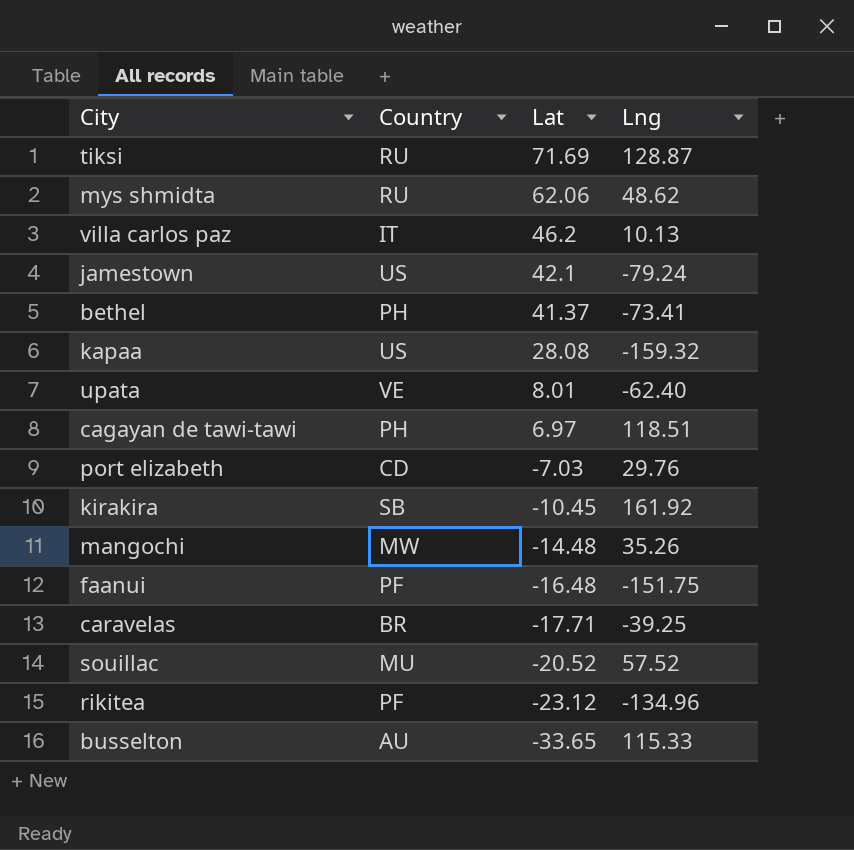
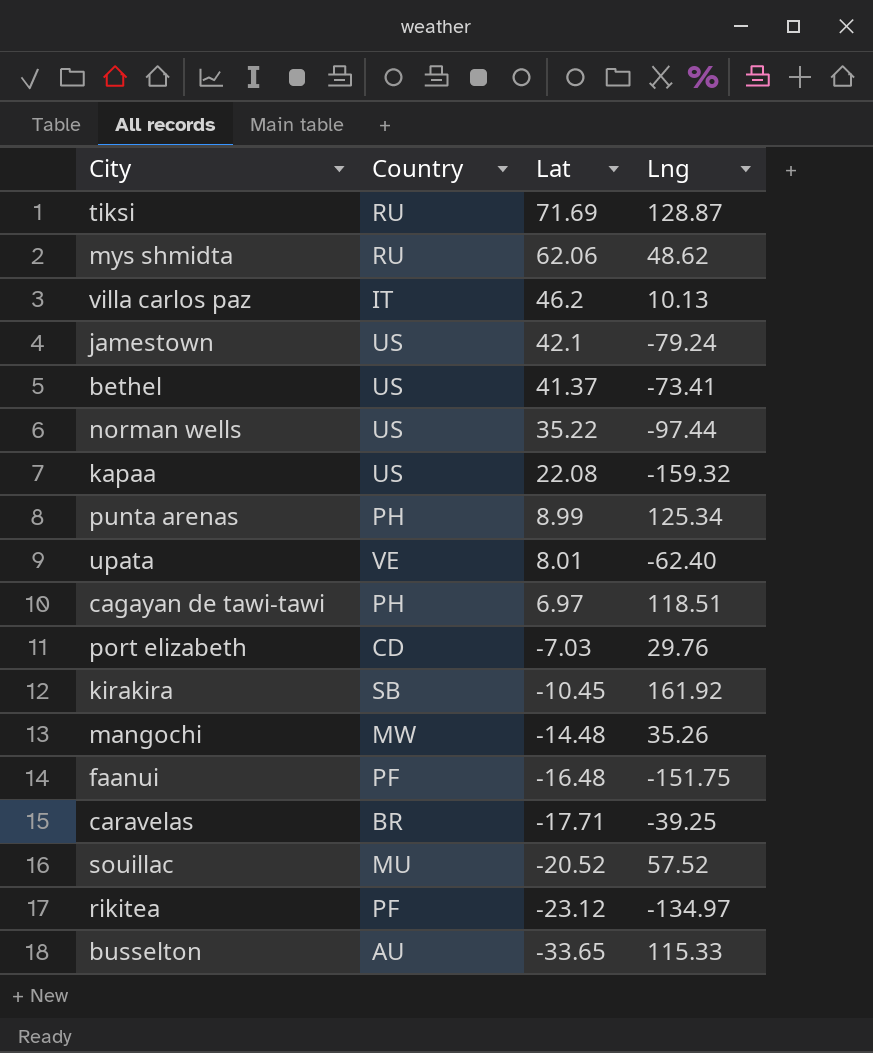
bethel | Country: PH -> US
row norman wells: none -> US | 35.22 | -97.44
kapaa | Lat: 28.08 -> 22.08
row punta arenas: none -> PH | 8.99 | 125.34
rikitea | Lng: -134.96 -> -134.97

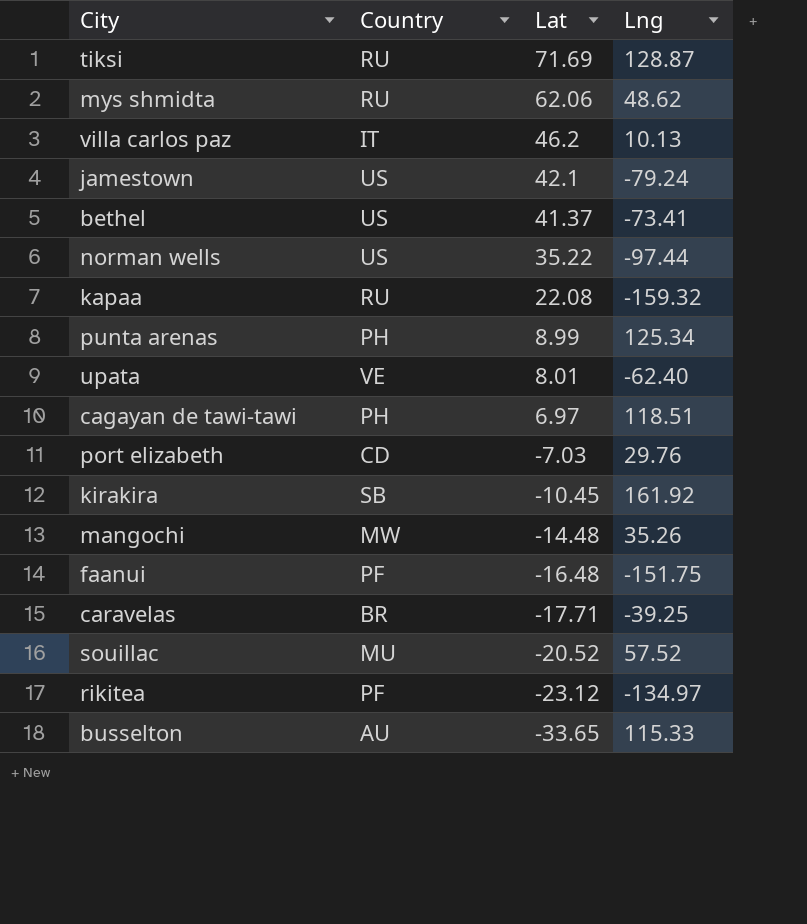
kapaa | Country: US -> RU

